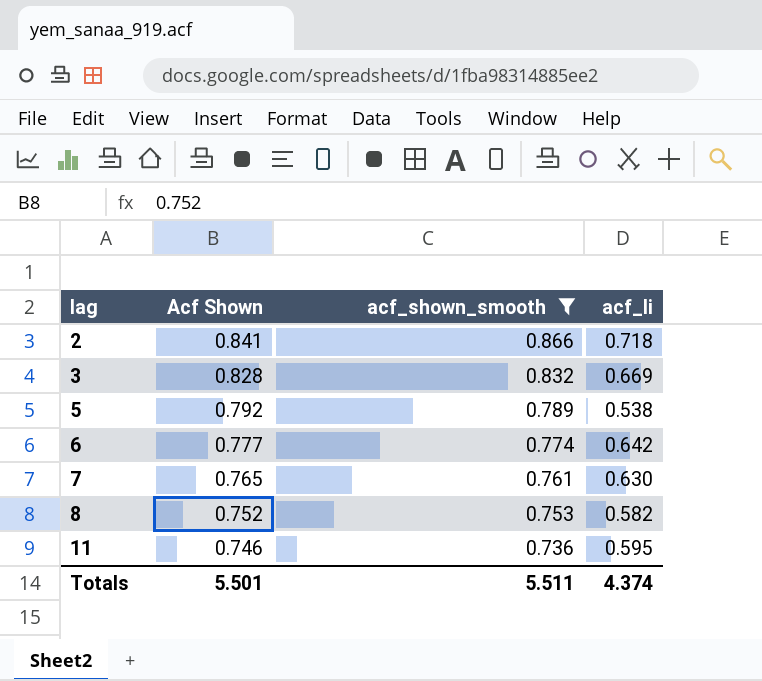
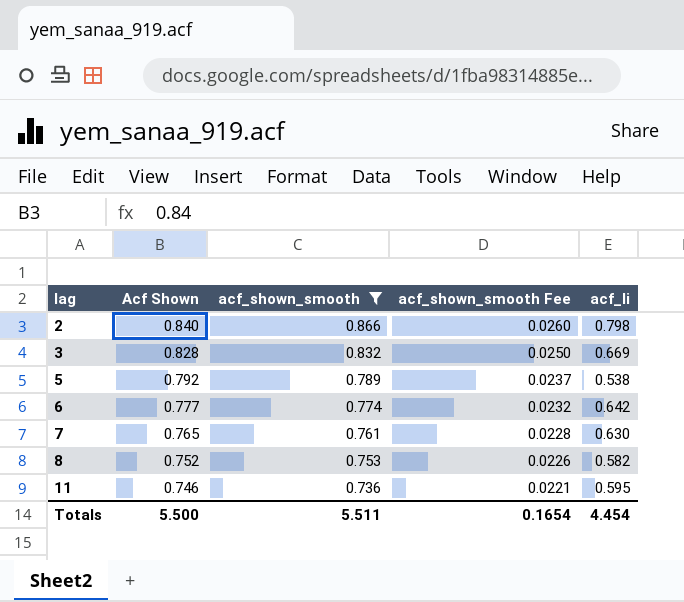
column acf_shown_smooth Fee | formula: none -> [acf_shown_smooth] * 0.03
2 | Acf Shown: 0.841 -> 0.840
2 | acf_li: 0.718 -> 0.798
Totals | Acf Shown: 5.501 -> 5.500
Totals | acf_li: 4.374 -> 4.454

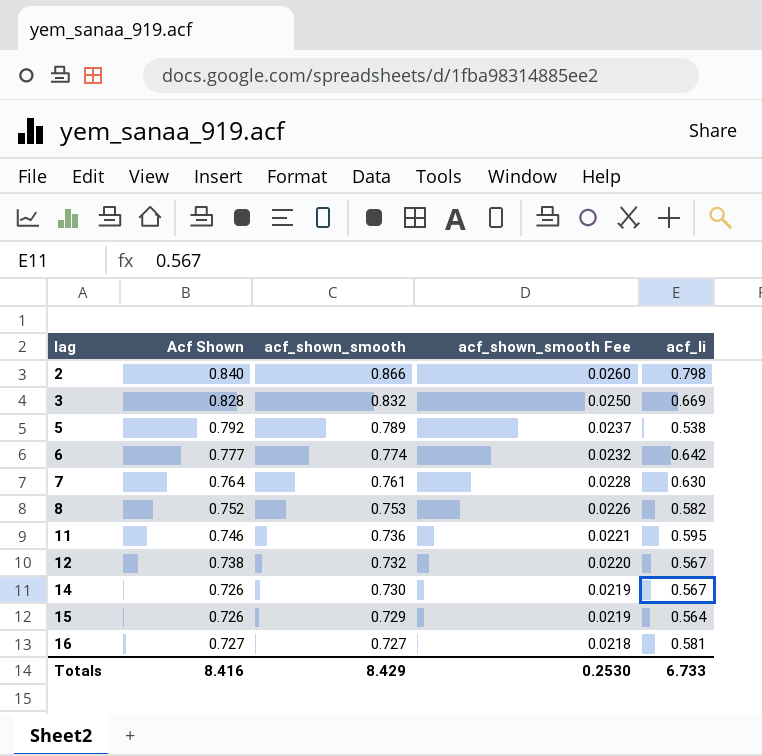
filter: acf_shown_smooth >= 0.736 -> none
7 | Acf Shown: 0.765 -> 0.764
Totals | Acf Shown: 5.500 -> 8.416
Totals | acf_shown_smooth: 5.511 -> 8.429
Totals | acf_shown_smooth Fee: 0.1654 -> 0.2530
Totals | acf_li: 4.454 -> 6.733

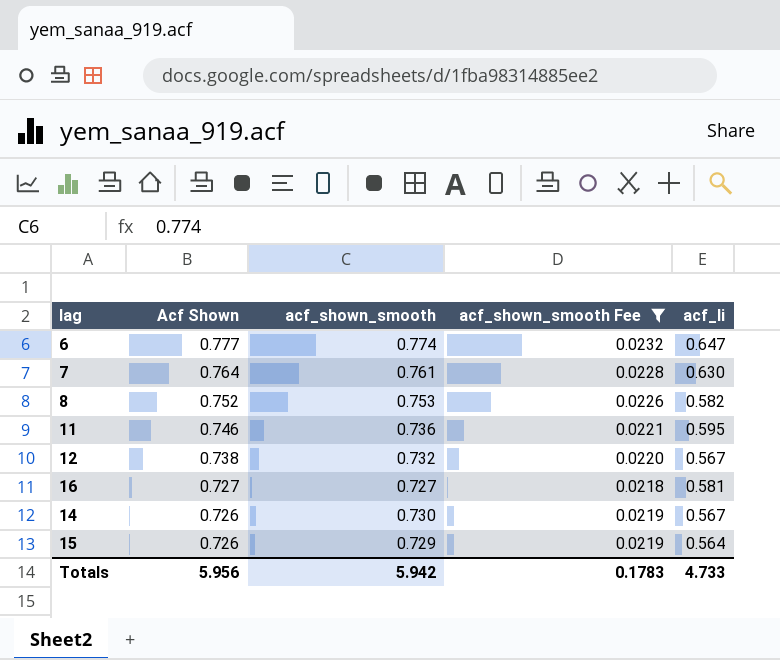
filter: none -> acf_shown_smooth Fee <= 0.0232
row order: lag ascending -> Acf Shown descending
6 | acf_li: 0.642 -> 0.647
Totals | Acf Shown: 8.416 -> 5.956
Totals | acf_shown_smooth: 8.429 -> 5.942
Totals | acf_shown_smooth Fee: 0.2530 -> 0.1783
Totals | acf_li: 6.733 -> 4.733

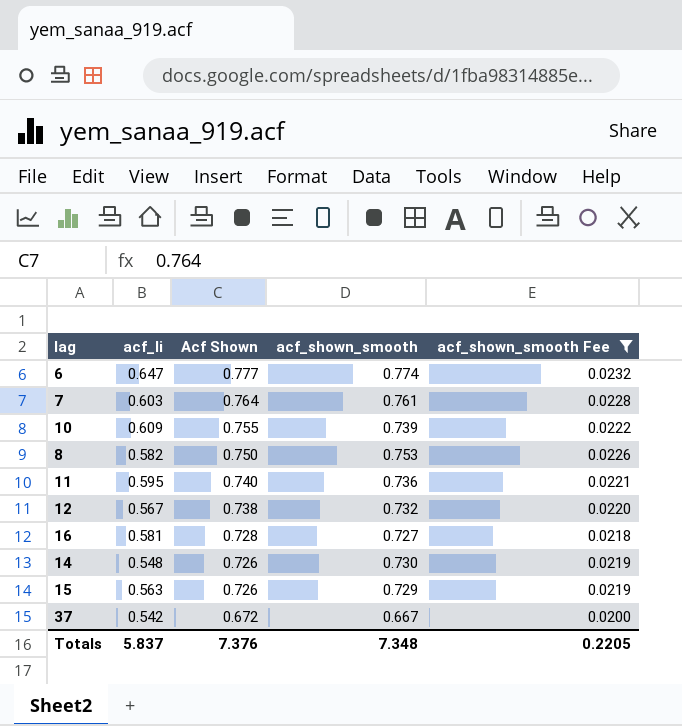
column acf_li | position: 5 -> 2
7 | acf_li: 0.630 -> 0.603
row 10: none -> 0.609 | 0.755 | 0.739 | 0.0222
8 | Acf Shown: 0.752 -> 0.750
11 | Acf Shown: 0.746 -> 0.740
16 | Acf Shown: 0.727 -> 0.728
14 | acf_li: 0.567 -> 0.548
15 | acf_li: 0.564 -> 0.563
row 37: none -> 0.542 | 0.672 | 0.667 | 0.0200
Totals | acf_li: 4.733 -> 5.837
Totals | Acf Shown: 5.956 -> 7.376
Totals | acf_shown_smooth: 5.942 -> 7.348
Totals | acf_shown_smooth Fee: 0.1783 -> 0.2205

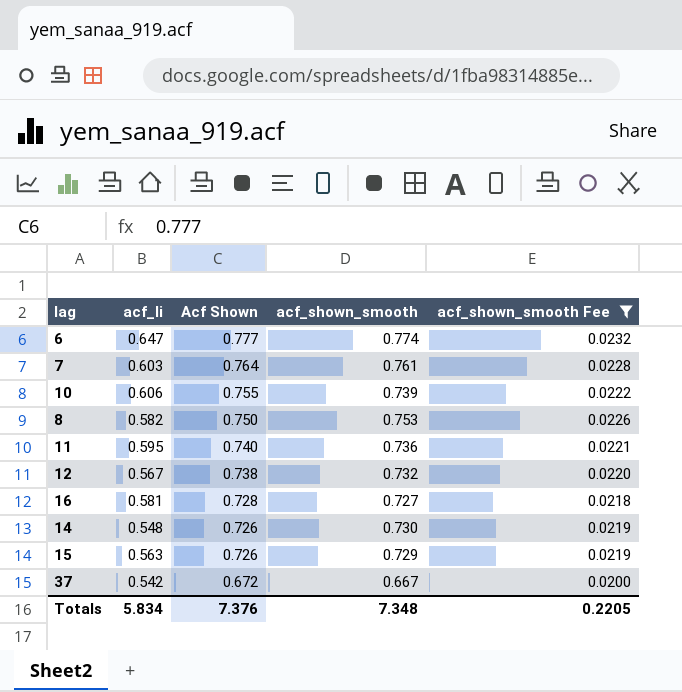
10 | acf_li: 0.609 -> 0.606
Totals | acf_li: 5.837 -> 5.834

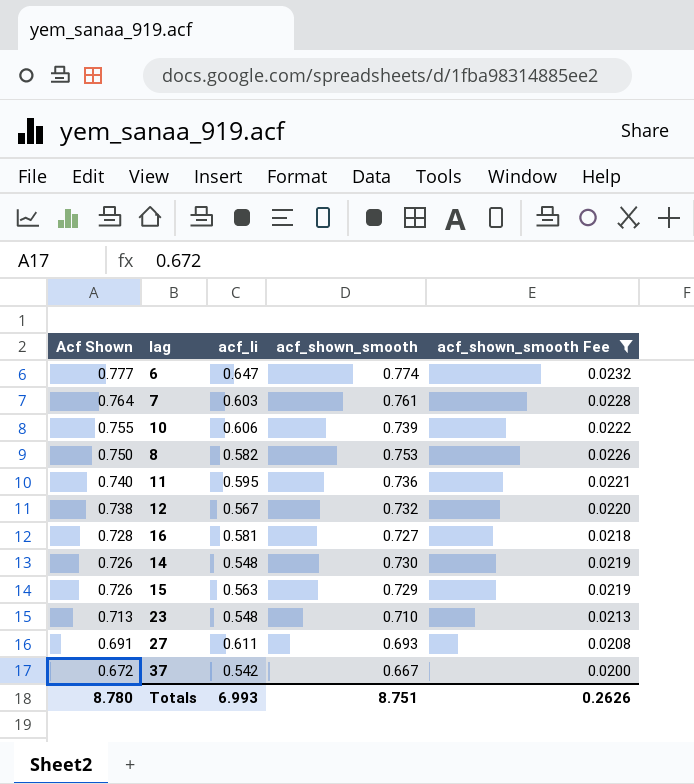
column Acf Shown | position: 3 -> 1
row 23: none -> 0.713 | 0.548 | 0.710 | 0.0213
row 27: none -> 0.691 | 0.611 | 0.693 | 0.0208
Totals | Acf Shown: 7.376 -> 8.780
Totals | acf_li: 5.834 -> 6.993
Totals | acf_shown_smooth: 7.348 -> 8.751
Totals | acf_shown_smooth Fee: 0.2205 -> 0.2626

